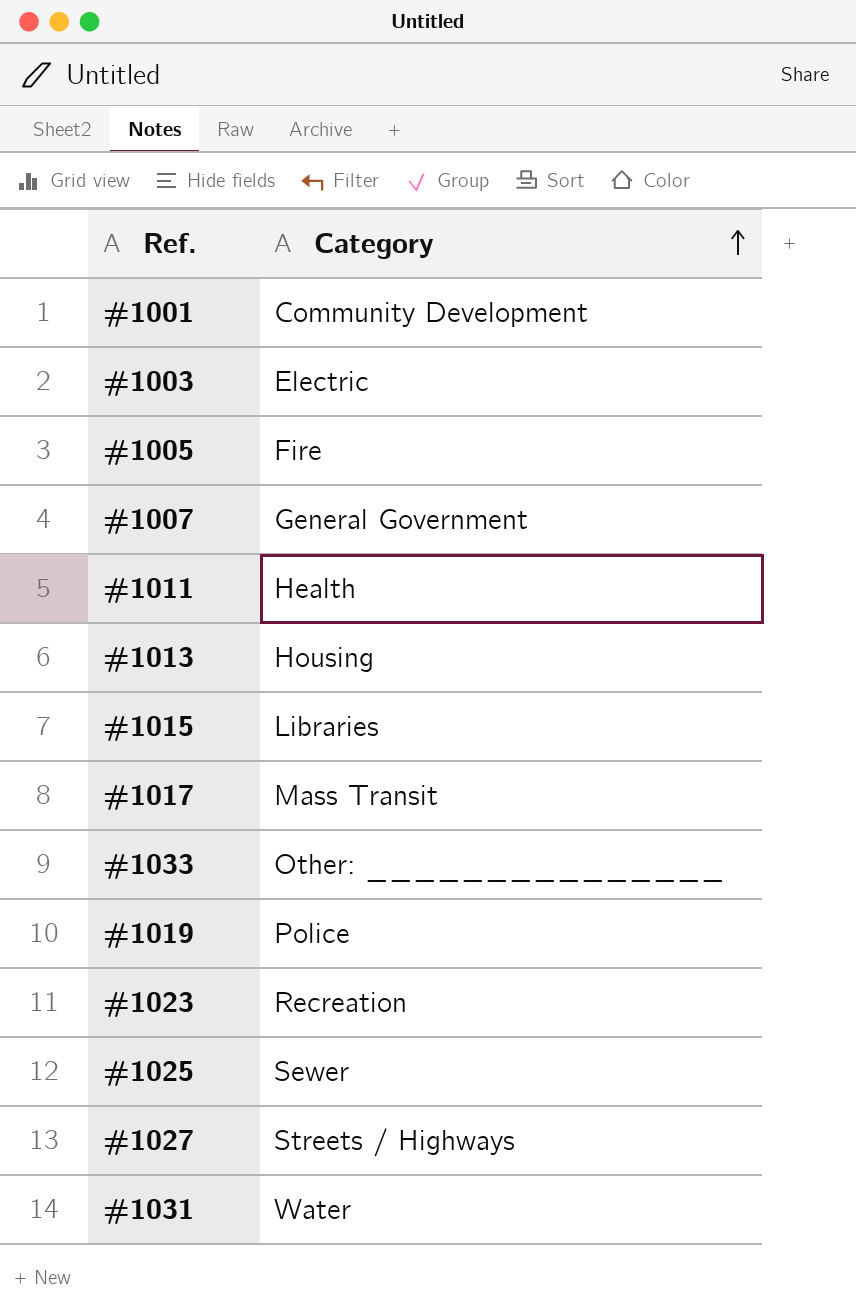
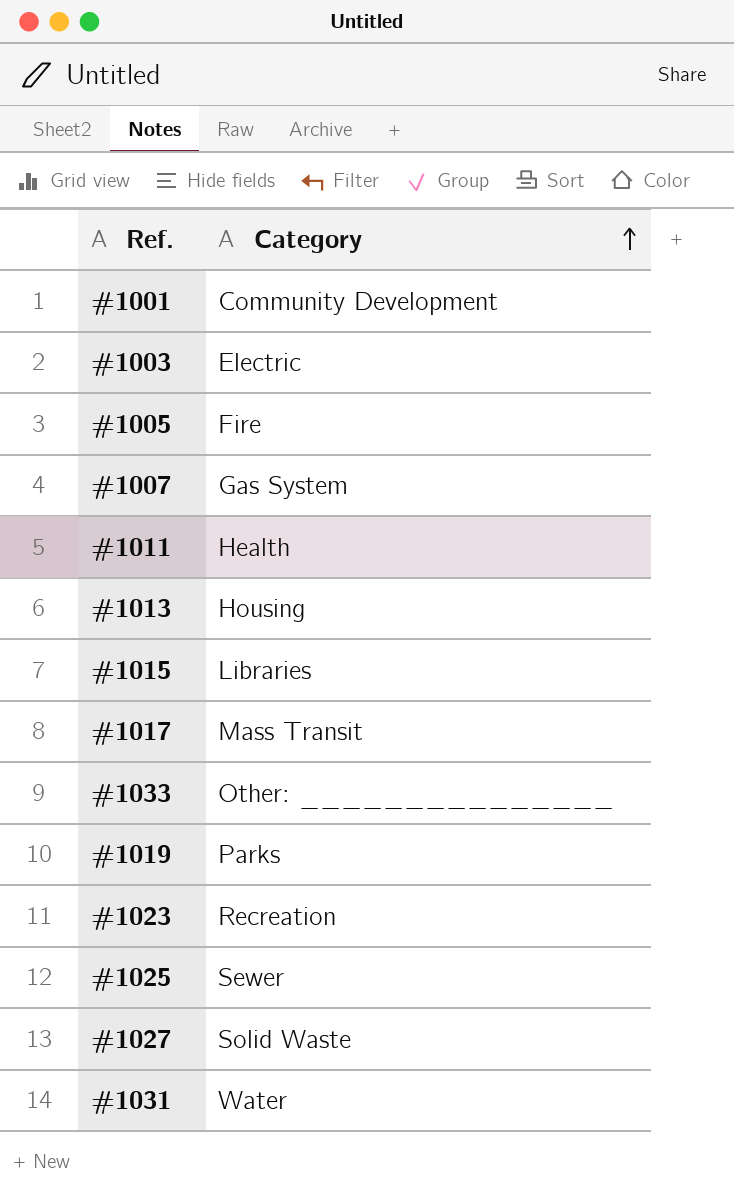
#1007 | Category: General Government -> Gas System
#1019 | Category: Police -> Parks
#1027 | Category: Streets / Highways -> Solid Waste

